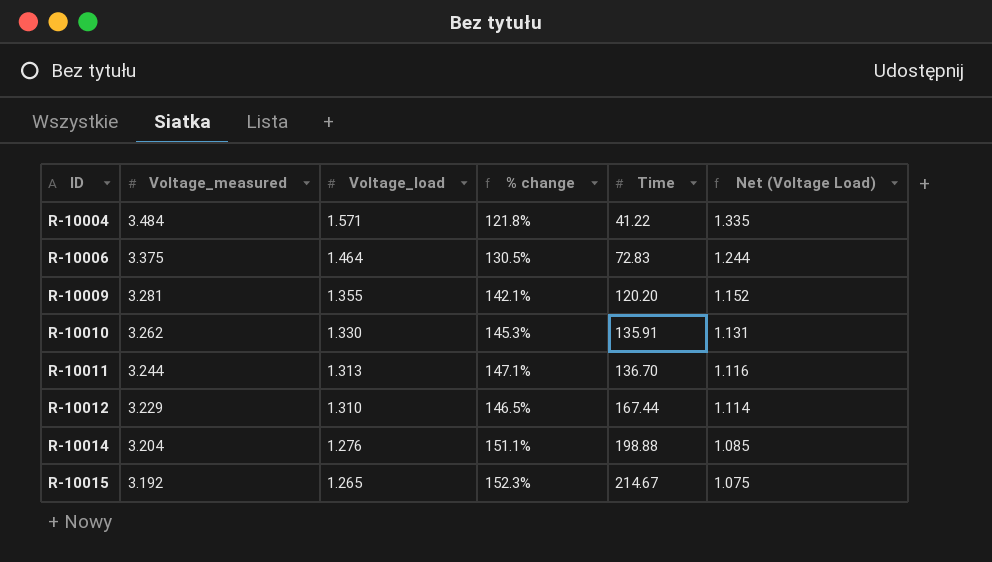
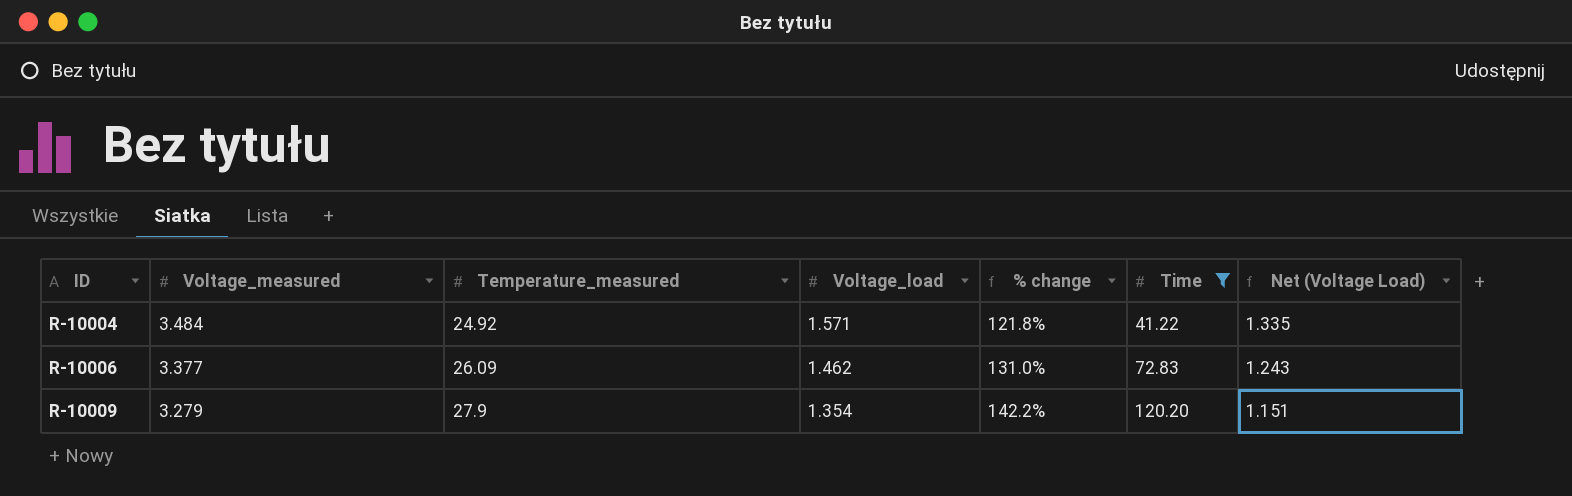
filter: none -> Time <= 120.20
column Temperature_measured | position: none -> 3
R-10006 | Voltage_measured: 3.375 -> 3.377
R-10006 | Voltage_load: 1.464 -> 1.462
R-10006 | % change: 130.5% -> 131.0%
R-10006 | Net (Voltage Load): 1.244 -> 1.243
R-10009 | Voltage_measured: 3.281 -> 3.279
R-10009 | Voltage_load: 1.355 -> 1.354
R-10009 | % change: 142.1% -> 142.2%
R-10009 | Net (Voltage Load): 1.152 -> 1.151

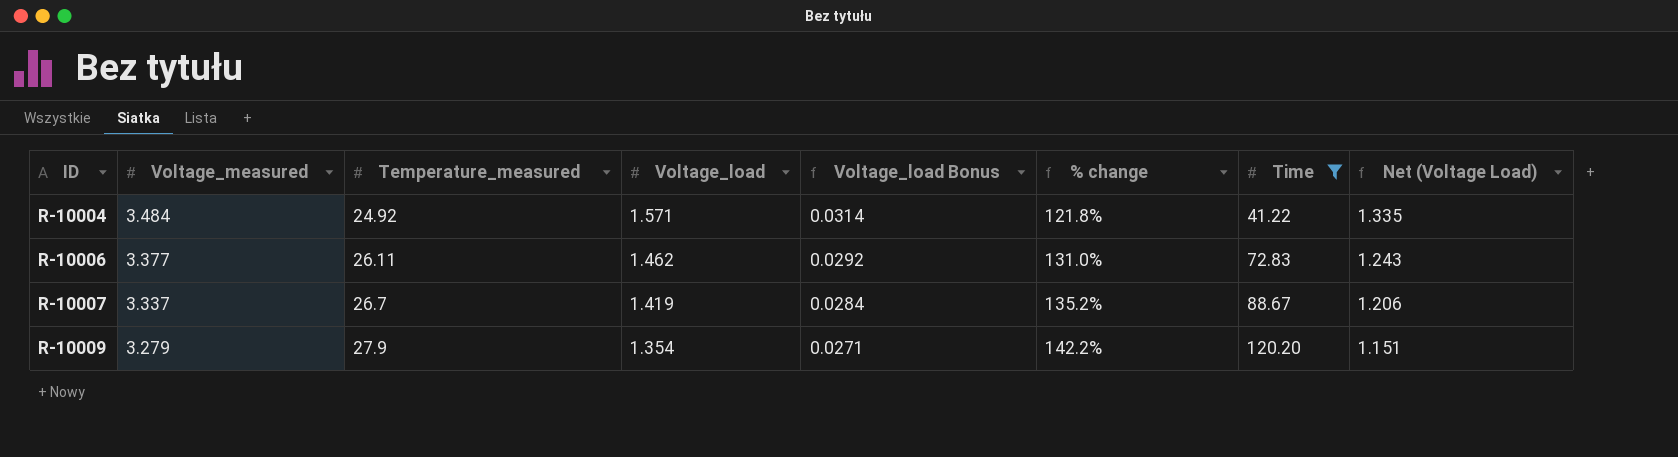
column Voltage_load Bonus | formula: none -> [Voltage_load] * 0.02
R-10006 | Temperature_measured: 26.09 -> 26.11
row R-10007: none -> 3.337 | 26.7 | 1.419 | 0.0284 | 135.2% | 88.67 | 1.206

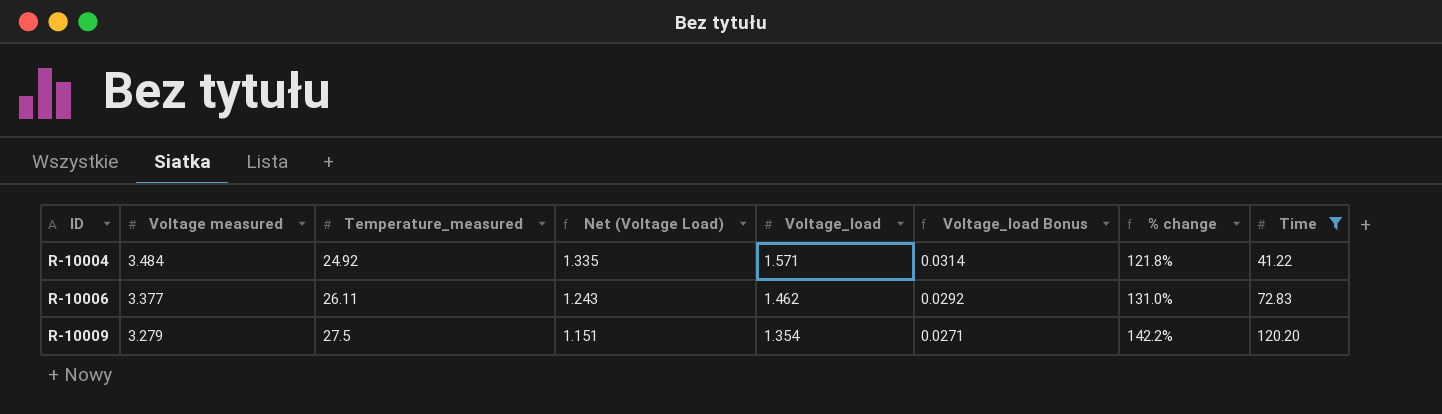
column name: Voltage_measured -> Voltage measured
column Net (Voltage Load) | position: 8 -> 4
row R-10007: 3.337 | 26.7 | 1.419 | 0.0284 | 135.2% | 88.67 | 1.206 -> none
R-10009 | Temperature_measured: 27.9 -> 27.5

